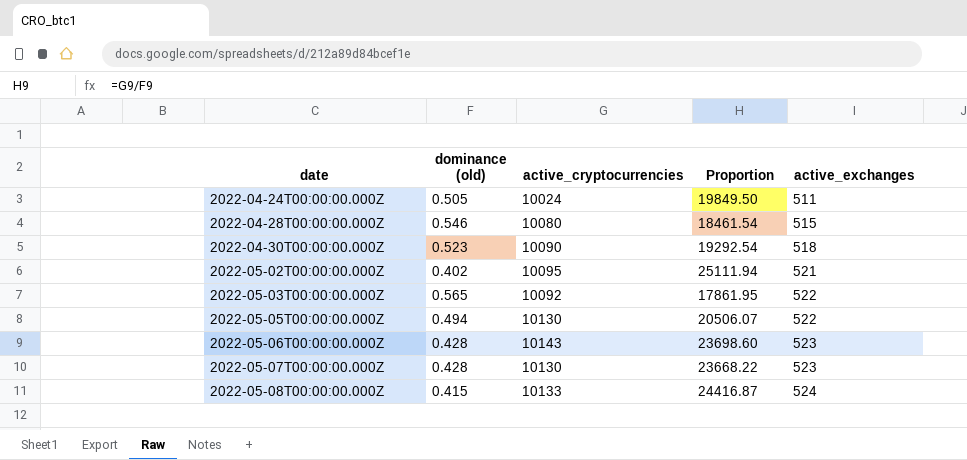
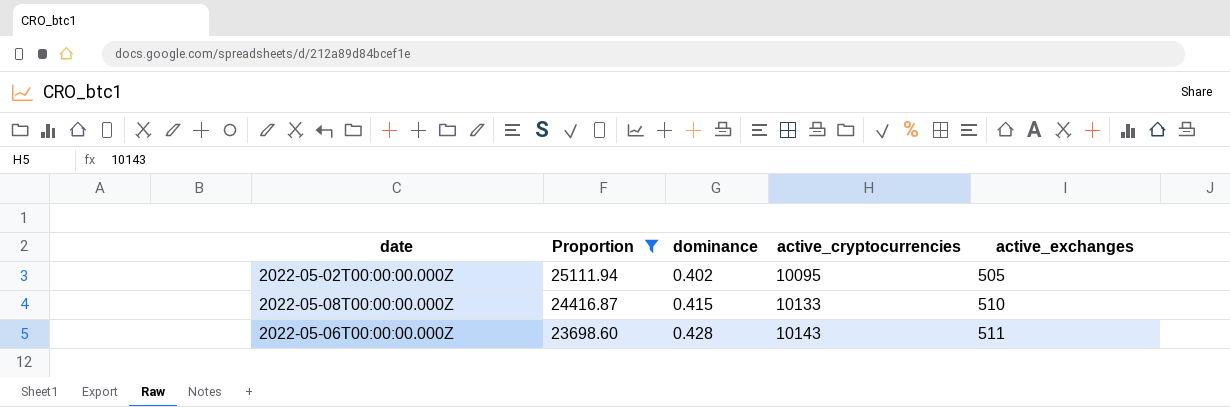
filter: none -> Proportion >= 23698.60
row order: date ascending -> Proportion descending
column Proportion | position: 4 -> 2
column name: dominance (old) -> dominance
2022-05-02T00:00:00.000Z | active_exchanges: 521 -> 505
2022-05-08T00:00:00.000Z | active_exchanges: 524 -> 510
2022-05-06T00:00:00.000Z | active_exchanges: 523 -> 511

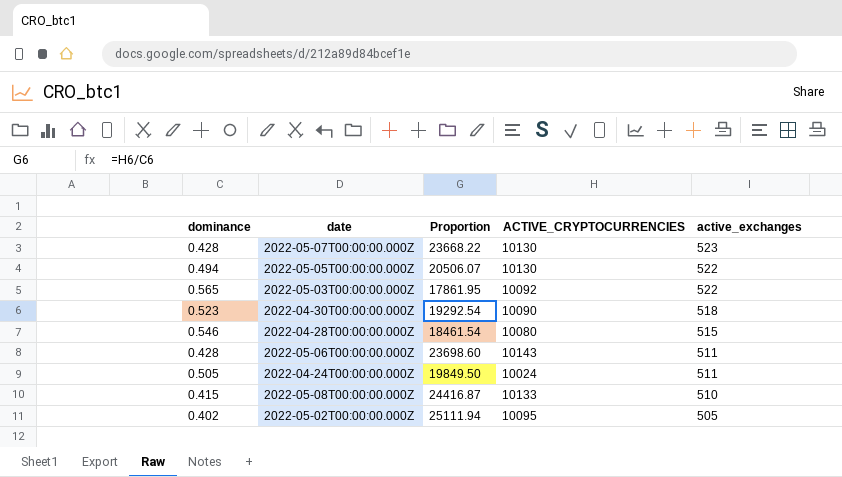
filter: Proportion >= 23698.60 -> none
row order: Proportion descending -> active_exchanges descending
column dominance | position: 3 -> 1
column name: active_cryptocurrencies -> ACTIVE_CRYPTOCURRENCIES

